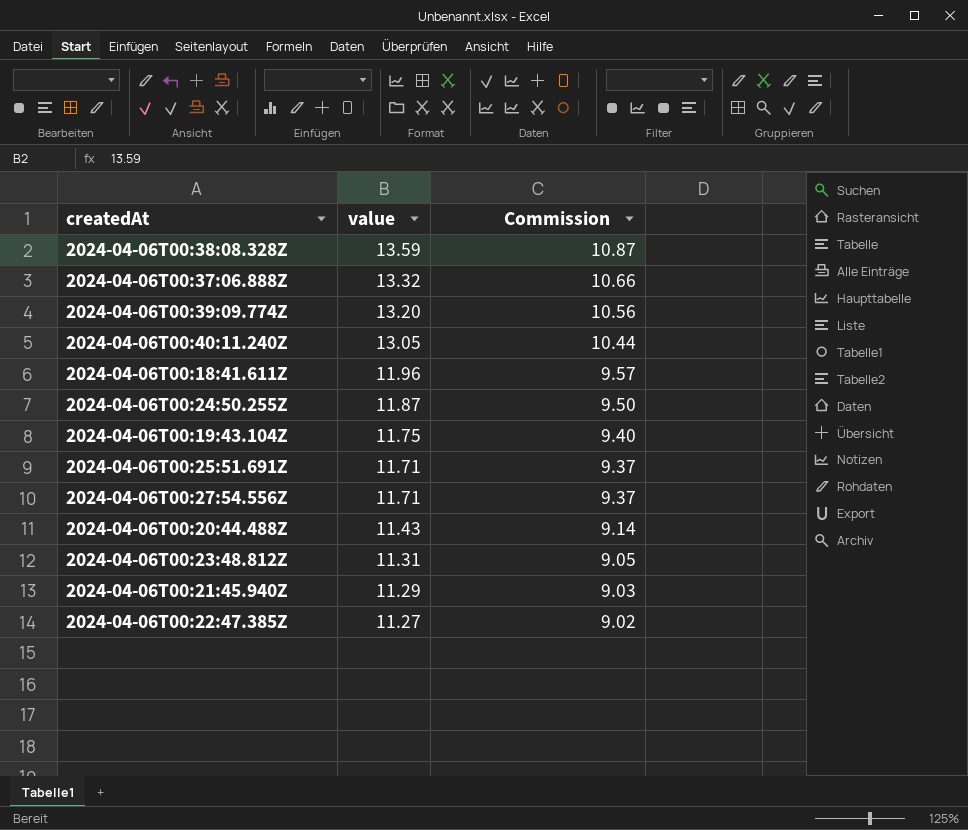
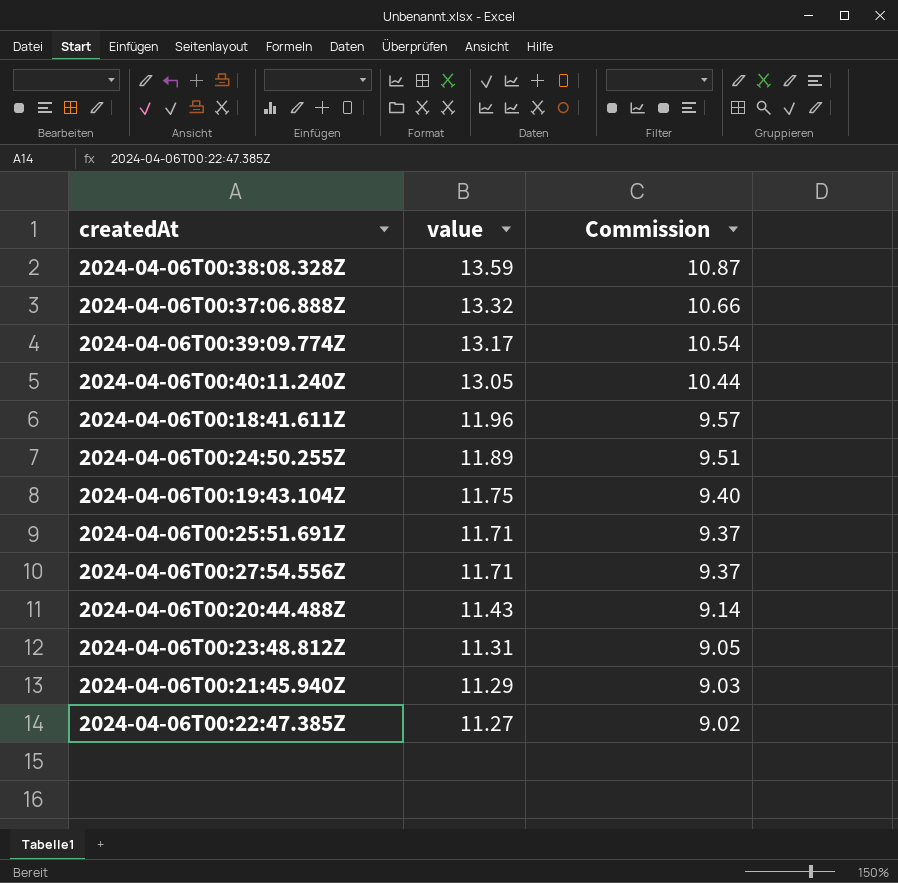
2024-04-06T00:39:09.774Z | value: 13.20 -> 13.17
2024-04-06T00:39:09.774Z | Commission: 10.56 -> 10.54
2024-04-06T00:24:50.255Z | value: 11.87 -> 11.89
2024-04-06T00:24:50.255Z | Commission: 9.50 -> 9.51

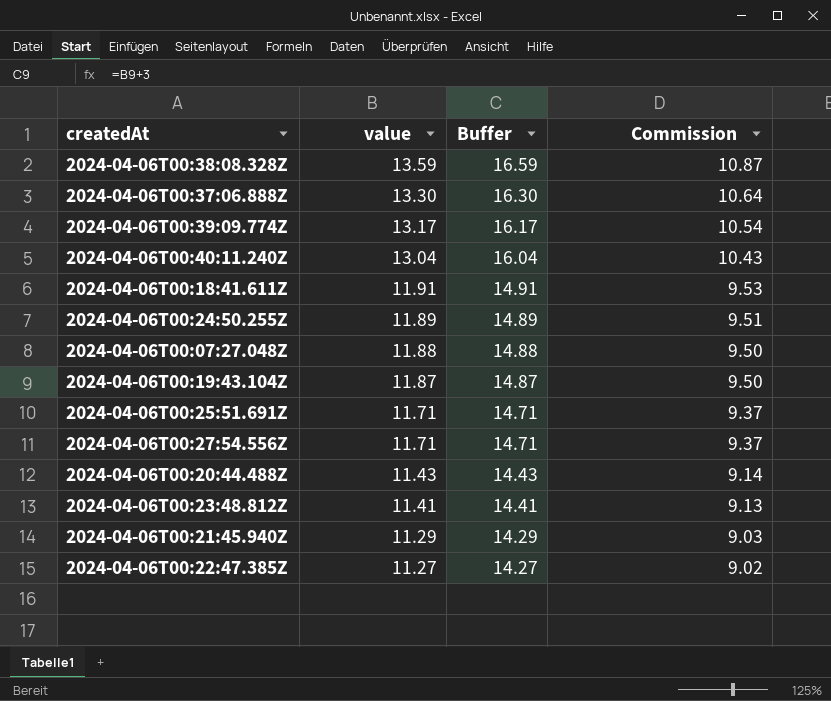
column Buffer | formula: none -> [value] + 3
2024-04-06T00:37:06.888Z | value: 13.32 -> 13.30
2024-04-06T00:37:06.888Z | Commission: 10.66 -> 10.64
2024-04-06T00:40:11.240Z | value: 13.05 -> 13.04
2024-04-06T00:40:11.240Z | Commission: 10.44 -> 10.43
2024-04-06T00:18:41.611Z | value: 11.96 -> 11.91
2024-04-06T00:18:41.611Z | Commission: 9.57 -> 9.53
row 2024-04-06T00:07:27.048Z: none -> 11.88 | 14.88 | 9.50
2024-04-06T00:19:43.104Z | value: 11.75 -> 11.87
2024-04-06T00:19:43.104Z | Commission: 9.40 -> 9.50
2024-04-06T00:23:48.812Z | value: 11.31 -> 11.41
2024-04-06T00:23:48.812Z | Commission: 9.05 -> 9.13

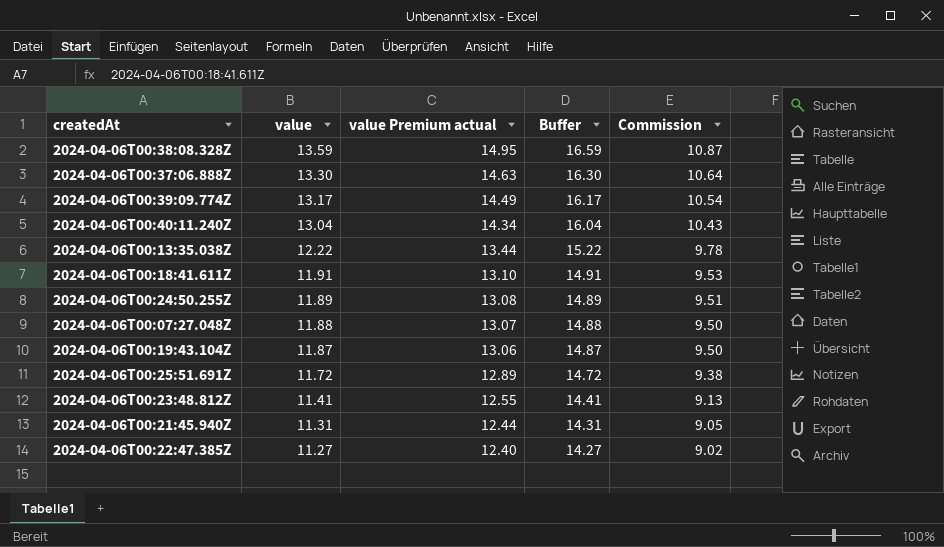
column value Premium actual | formula: none -> [value] * 1.1
row 2024-04-06T00:27:54.556Z: 11.71 | 14.71 | 9.37 -> none
row 2024-04-06T00:20:44.488Z: 11.43 | 14.43 | 9.14 -> none
row 2024-04-06T00:13:35.038Z: none -> 12.22 | 13.44 | 15.22 | 9.78
2024-04-06T00:25:51.691Z | value: 11.71 -> 11.72
2024-04-06T00:25:51.691Z | Buffer: 14.71 -> 14.72
2024-04-06T00:25:51.691Z | Commission: 9.37 -> 9.38
2024-04-06T00:21:45.940Z | value: 11.29 -> 11.31
2024-04-06T00:21:45.940Z | Buffer: 14.29 -> 14.31
2024-04-06T00:21:45.940Z | Commission: 9.03 -> 9.05

